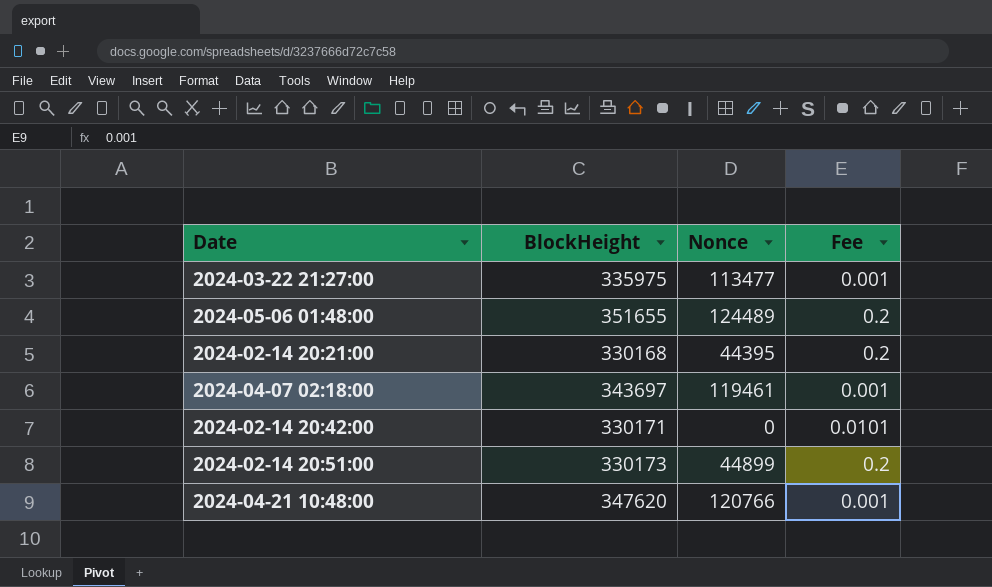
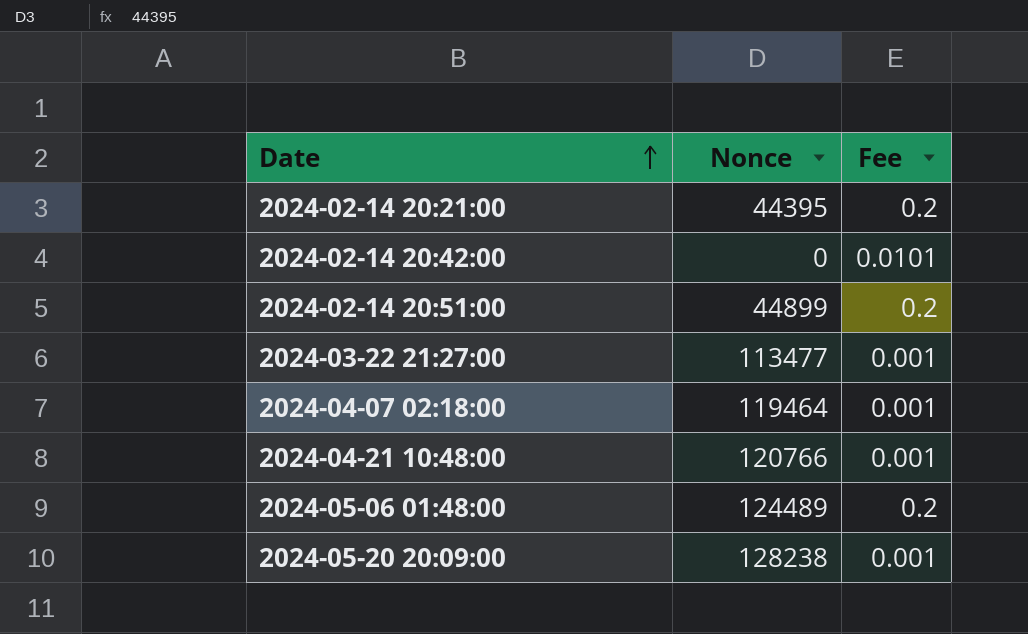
row order: none -> Date ascending
column BlockHeight | position: 2 -> none
2024-04-07 02:18:00 | Nonce: 119461 -> 119464
row 2024-05-20 20:09:00: none -> 128238 | 0.001

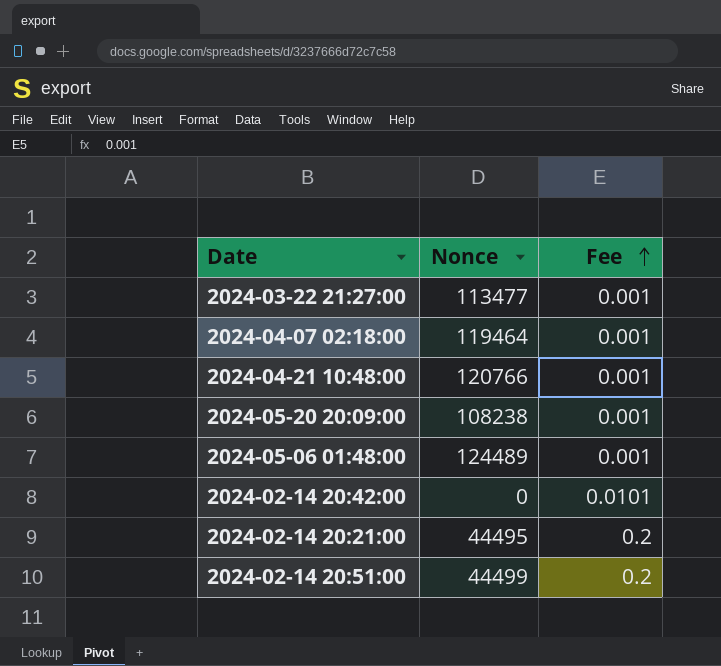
row order: Date ascending -> Fee ascending
2024-05-20 20:09:00 | Nonce: 128238 -> 108238
2024-05-06 01:48:00 | Fee: 0.2 -> 0.001
2024-02-14 20:21:00 | Nonce: 44395 -> 44495
2024-02-14 20:51:00 | Nonce: 44899 -> 44499

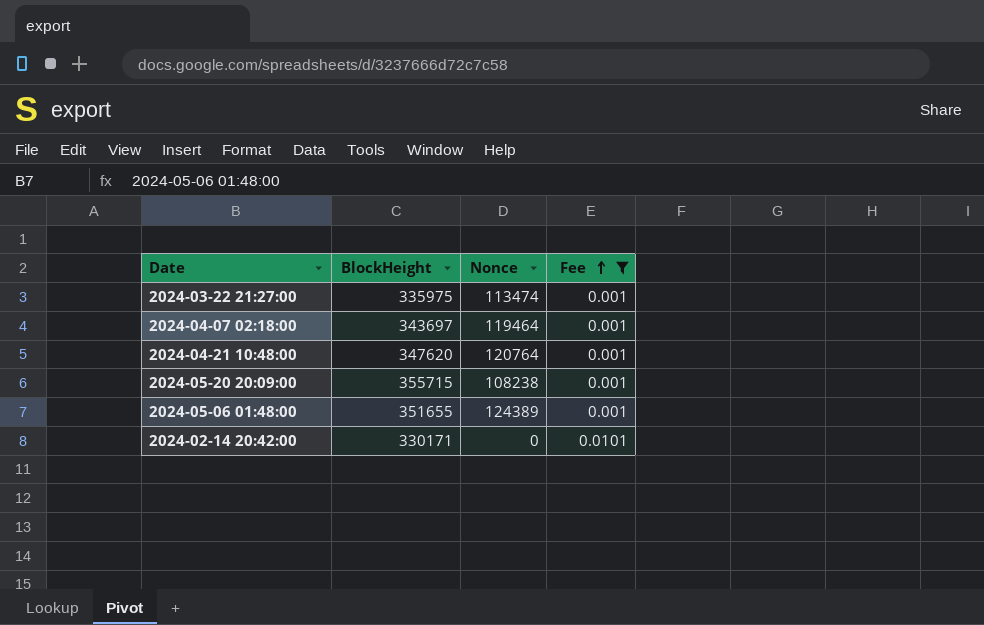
filter: none -> Fee != 0.2
column BlockHeight | position: none -> 2
2024-03-22 21:27:00 | Nonce: 113477 -> 113474
2024-04-21 10:48:00 | Nonce: 120766 -> 120764
2024-05-06 01:48:00 | Nonce: 124489 -> 124389

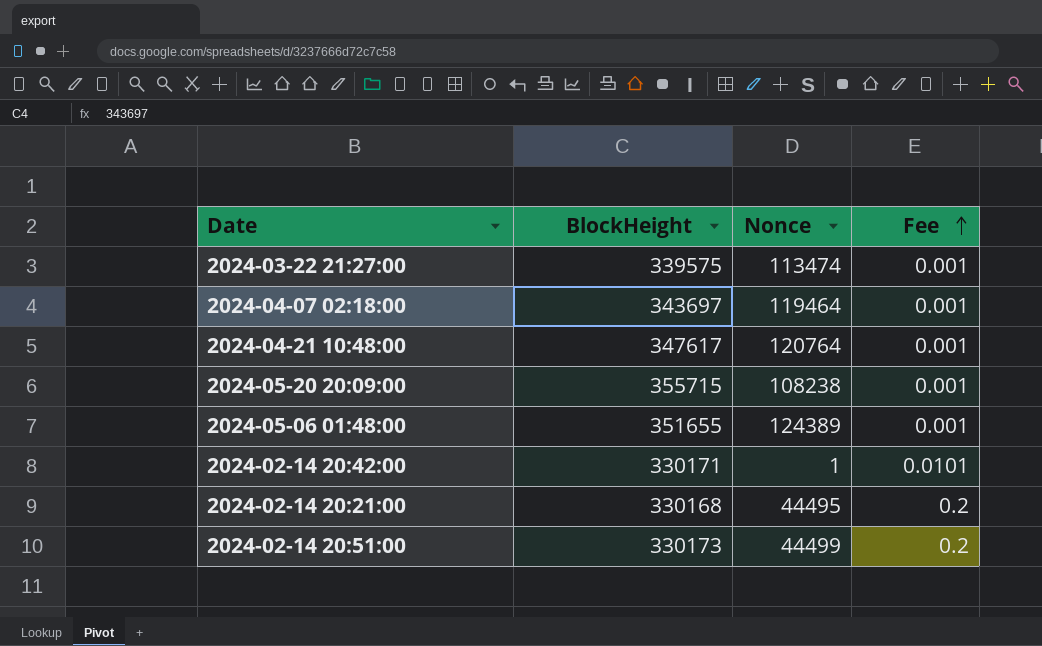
filter: Fee != 0.2 -> none
2024-03-22 21:27:00 | BlockHeight: 335975 -> 339575
2024-04-21 10:48:00 | BlockHeight: 347620 -> 347617
2024-02-14 20:42:00 | Nonce: 0 -> 1

